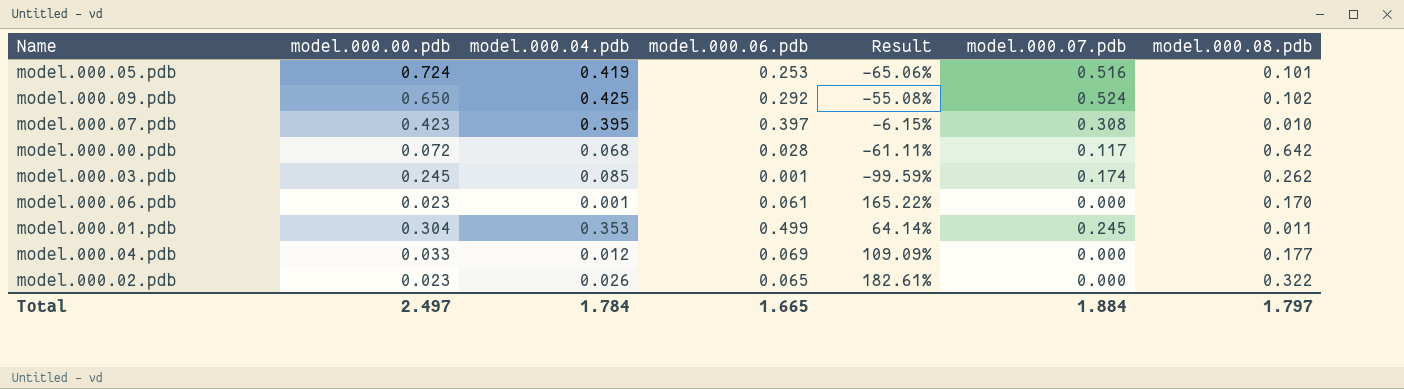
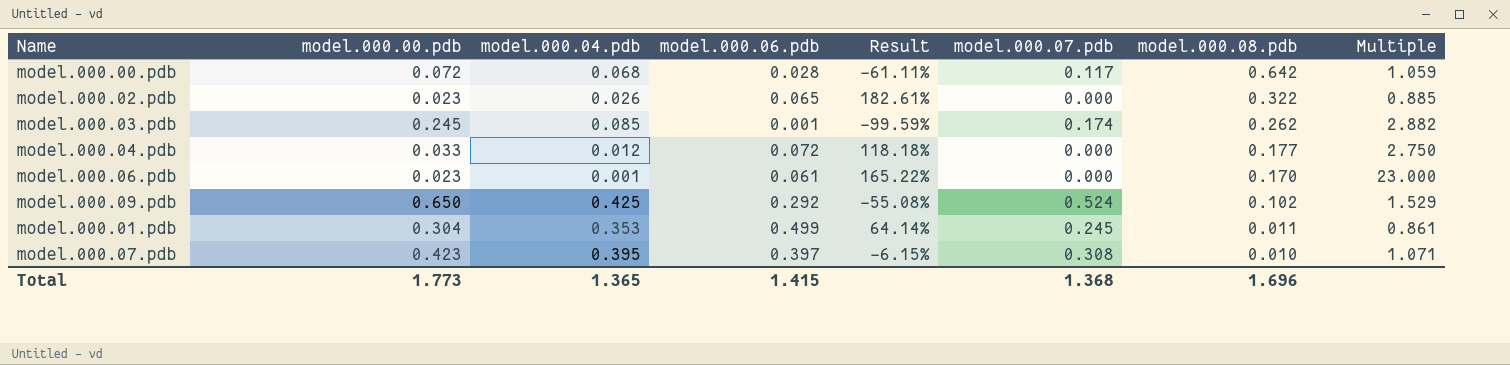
row order: none -> model.000.08.pdb descending
column Multiple | formula: none -> [model.000.00.pdb] / [model.000.04.pdb]
row model.000.05.pdb: 0.724 | 0.419 | 0.253 | -65.06% | 0.516 | 0.101 -> none
model.000.04.pdb | model.000.06.pdb: 0.069 -> 0.072
model.000.04.pdb | Result: 109.09% -> 118.18%
Total | model.000.00.pdb: 2.497 -> 1.773
Total | model.000.04.pdb: 1.784 -> 1.365
Total | model.000.06.pdb: 1.665 -> 1.415
Total | model.000.07.pdb: 1.884 -> 1.368
Total | model.000.08.pdb: 1.797 -> 1.696

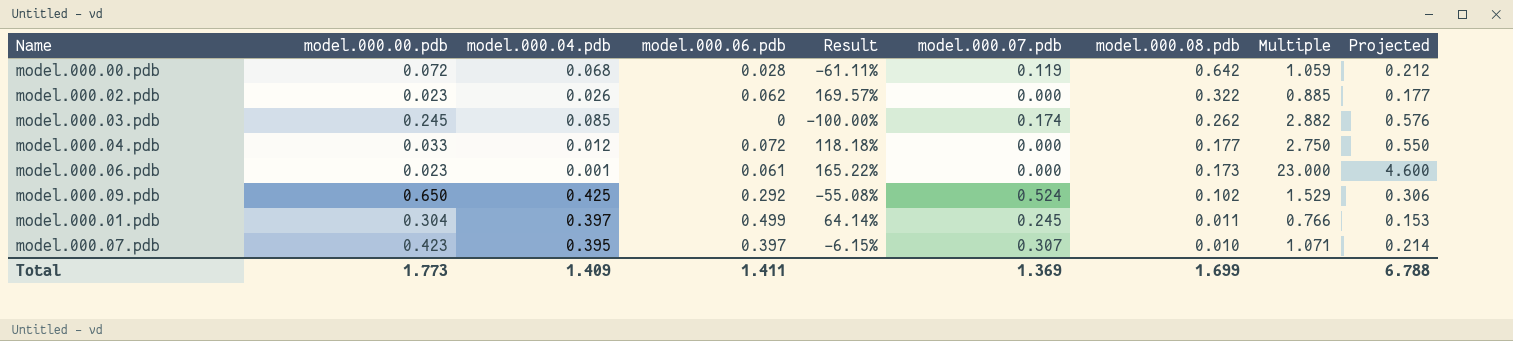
column Projected | formula: none -> [Multiple] * 0.2
model.000.00.pdb | model.000.07.pdb: 0.117 -> 0.119
model.000.02.pdb | model.000.06.pdb: 0.065 -> 0.062
model.000.02.pdb | Result: 182.61% -> 169.57%
model.000.03.pdb | model.000.06.pdb: 0.001 -> 0
model.000.03.pdb | Result: -99.59% -> -100.00%
model.000.06.pdb | model.000.08.pdb: 0.170 -> 0.173
model.000.01.pdb | model.000.04.pdb: 0.353 -> 0.397
model.000.01.pdb | Multiple: 0.861 -> 0.766
model.000.07.pdb | model.000.07.pdb: 0.308 -> 0.307
Total | model.000.04.pdb: 1.365 -> 1.409
Total | model.000.06.pdb: 1.415 -> 1.411
Total | model.000.07.pdb: 1.368 -> 1.369
Total | model.000.08.pdb: 1.696 -> 1.699

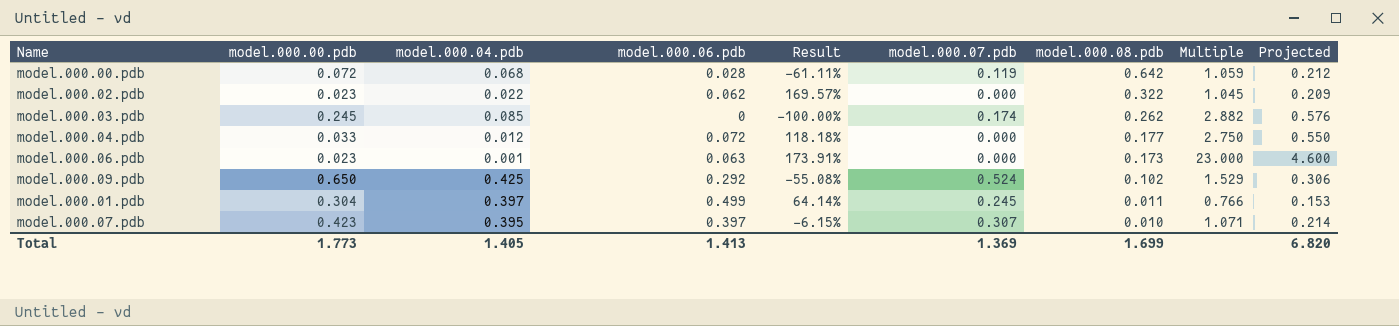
model.000.02.pdb | model.000.04.pdb: 0.026 -> 0.022
model.000.02.pdb | Multiple: 0.885 -> 1.045
model.000.02.pdb | Projected: 0.177 -> 0.209
model.000.06.pdb | model.000.06.pdb: 0.061 -> 0.063
model.000.06.pdb | Result: 165.22% -> 173.91%
Total | model.000.04.pdb: 1.409 -> 1.405
Total | model.000.06.pdb: 1.411 -> 1.413
Total | Projected: 6.788 -> 6.820

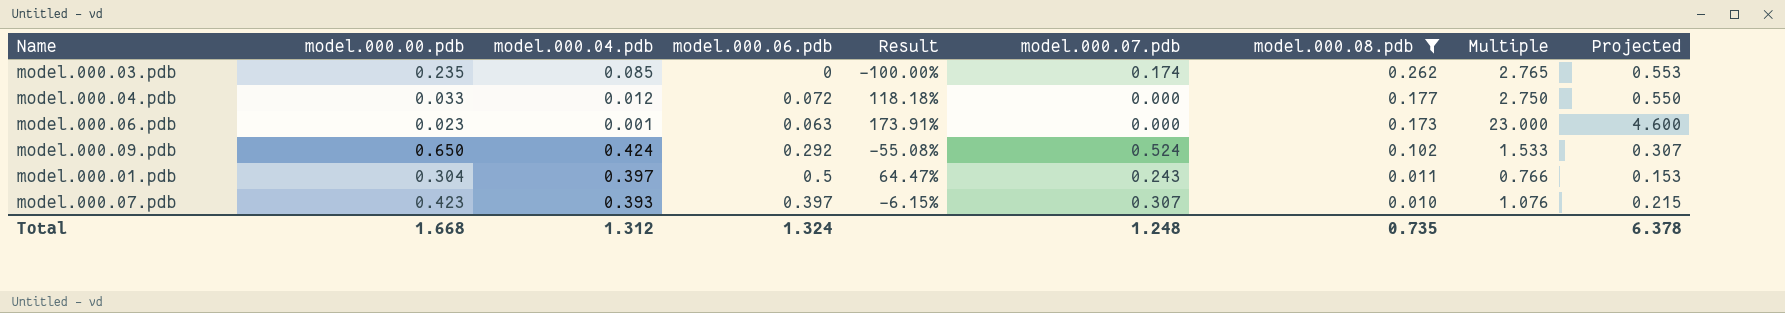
filter: none -> model.000.08.pdb <= 0.262
model.000.03.pdb | model.000.00.pdb: 0.245 -> 0.235
model.000.03.pdb | Multiple: 2.882 -> 2.765
model.000.03.pdb | Projected: 0.576 -> 0.553
model.000.09.pdb | model.000.04.pdb: 0.425 -> 0.424
model.000.09.pdb | Multiple: 1.529 -> 1.533
model.000.09.pdb | Projected: 0.306 -> 0.307
model.000.01.pdb | model.000.06.pdb: 0.499 -> 0.5
model.000.01.pdb | Result: 64.14% -> 64.47%
model.000.01.pdb | model.000.07.pdb: 0.245 -> 0.243
model.000.07.pdb | model.000.04.pdb: 0.395 -> 0.393
model.000.07.pdb | Multiple: 1.071 -> 1.076
model.000.07.pdb | Projected: 0.214 -> 0.215
Total | model.000.00.pdb: 1.773 -> 1.668
Total | model.000.04.pdb: 1.405 -> 1.312
Total | model.000.06.pdb: 1.413 -> 1.324
Total | model.000.07.pdb: 1.369 -> 1.248
Total | model.000.08.pdb: 1.699 -> 0.735
Total | Projected: 6.820 -> 6.378

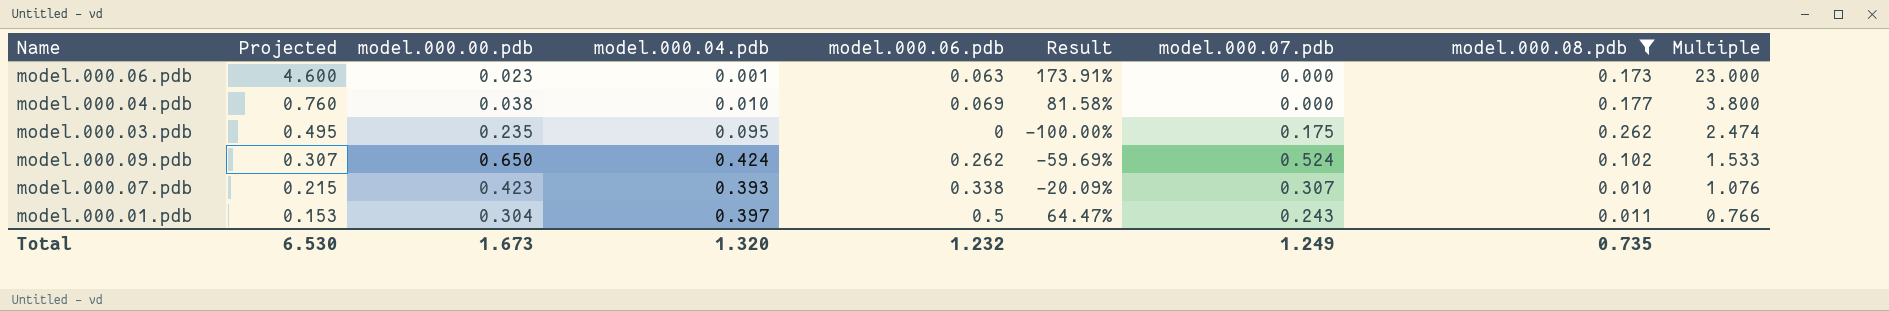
row order: model.000.08.pdb descending -> Projected descending
column Projected | position: 9 -> 2
model.000.04.pdb | Projected: 0.550 -> 0.760
model.000.04.pdb | model.000.00.pdb: 0.033 -> 0.038
model.000.04.pdb | model.000.04.pdb: 0.012 -> 0.010
model.000.04.pdb | model.000.06.pdb: 0.072 -> 0.069
model.000.04.pdb | Result: 118.18% -> 81.58%
model.000.04.pdb | Multiple: 2.750 -> 3.800
model.000.03.pdb | Projected: 0.553 -> 0.495
model.000.03.pdb | model.000.04.pdb: 0.085 -> 0.095
model.000.03.pdb | model.000.07.pdb: 0.174 -> 0.175
model.000.03.pdb | Multiple: 2.765 -> 2.474
model.000.09.pdb | model.000.06.pdb: 0.292 -> 0.262
model.000.09.pdb | Result: -55.08% -> -59.69%
model.000.07.pdb | model.000.06.pdb: 0.397 -> 0.338
model.000.07.pdb | Result: -6.15% -> -20.09%
Total | Projected: 6.378 -> 6.530
Total | model.000.00.pdb: 1.668 -> 1.673
Total | model.000.04.pdb: 1.312 -> 1.320
Total | model.000.06.pdb: 1.324 -> 1.232
Total | model.000.07.pdb: 1.248 -> 1.249

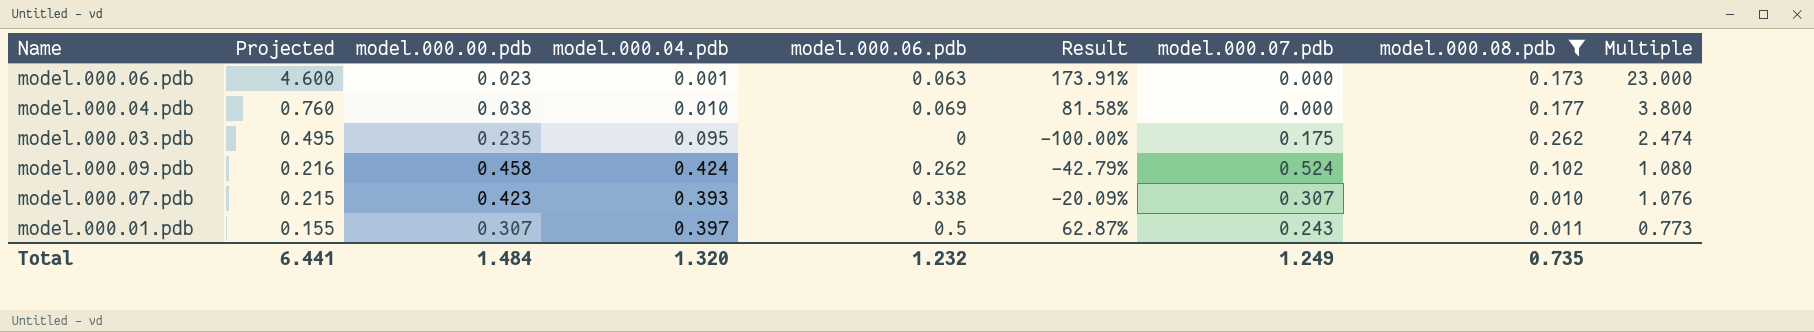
model.000.09.pdb | Projected: 0.307 -> 0.216
model.000.09.pdb | model.000.00.pdb: 0.650 -> 0.458
model.000.09.pdb | Result: -59.69% -> -42.79%
model.000.09.pdb | Multiple: 1.533 -> 1.080
model.000.01.pdb | Projected: 0.153 -> 0.155
model.000.01.pdb | model.000.00.pdb: 0.304 -> 0.307
model.000.01.pdb | Result: 64.47% -> 62.87%
model.000.01.pdb | Multiple: 0.766 -> 0.773
Total | Projected: 6.530 -> 6.441
Total | model.000.00.pdb: 1.673 -> 1.484

